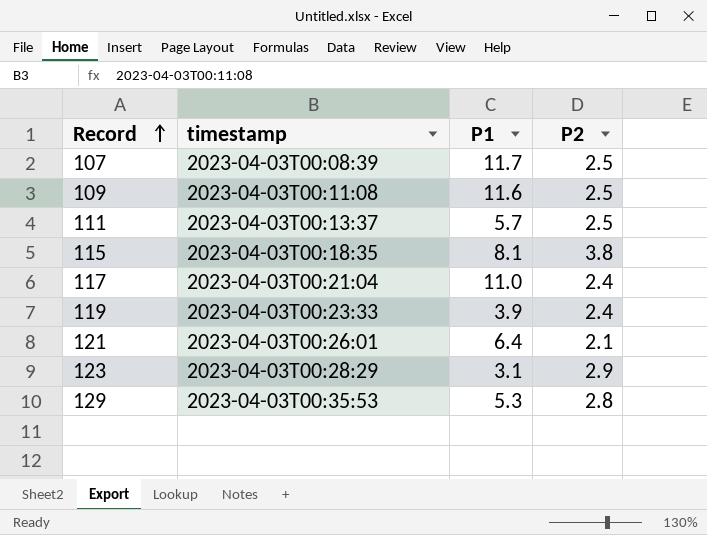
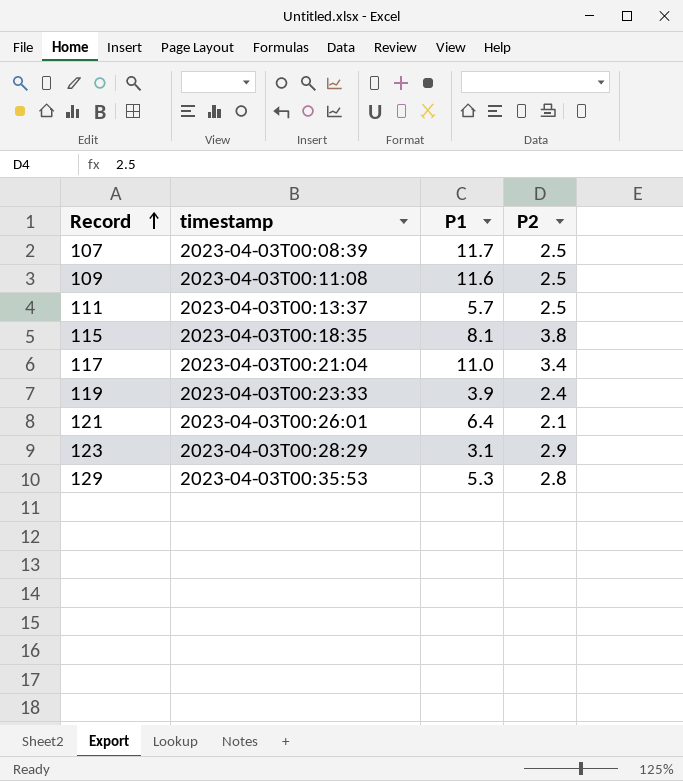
117 | P2: 2.4 -> 3.4

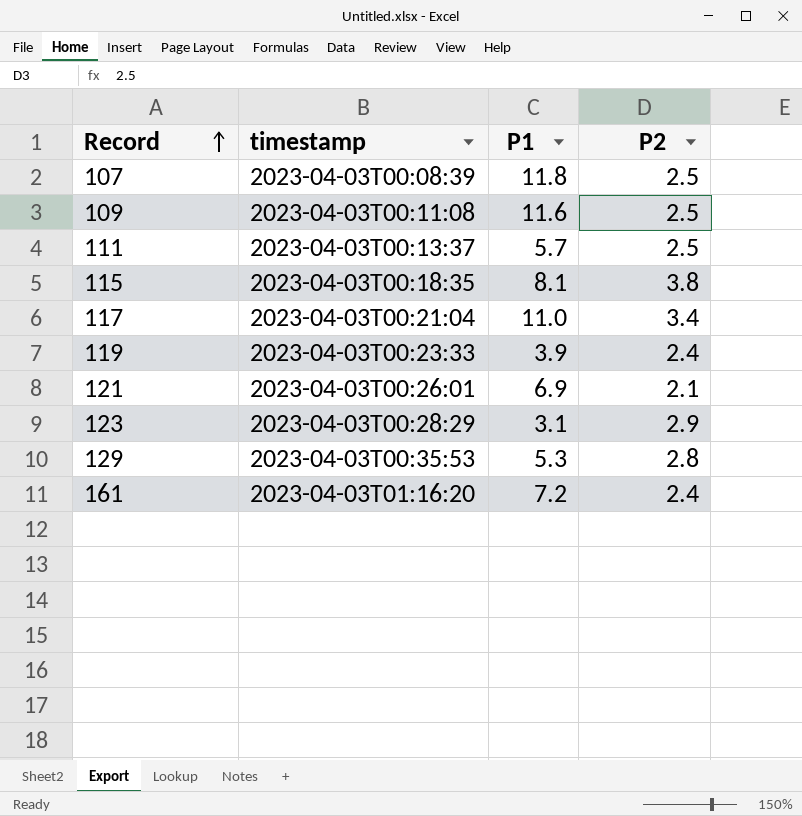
107 | P1: 11.7 -> 11.8
121 | P1: 6.4 -> 6.9
row 161: none -> 2023-04-03T01:16:20 | 7.2 | 2.4

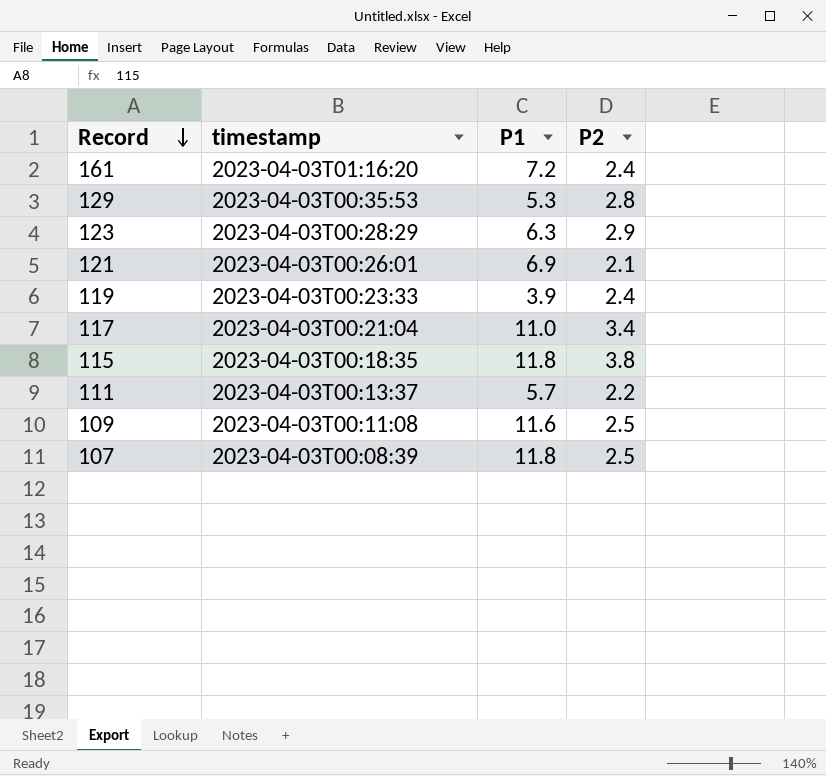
row order: Record ascending -> Record descending
123 | P1: 3.1 -> 6.3
115 | P1: 8.1 -> 11.8
111 | P2: 2.5 -> 2.2

